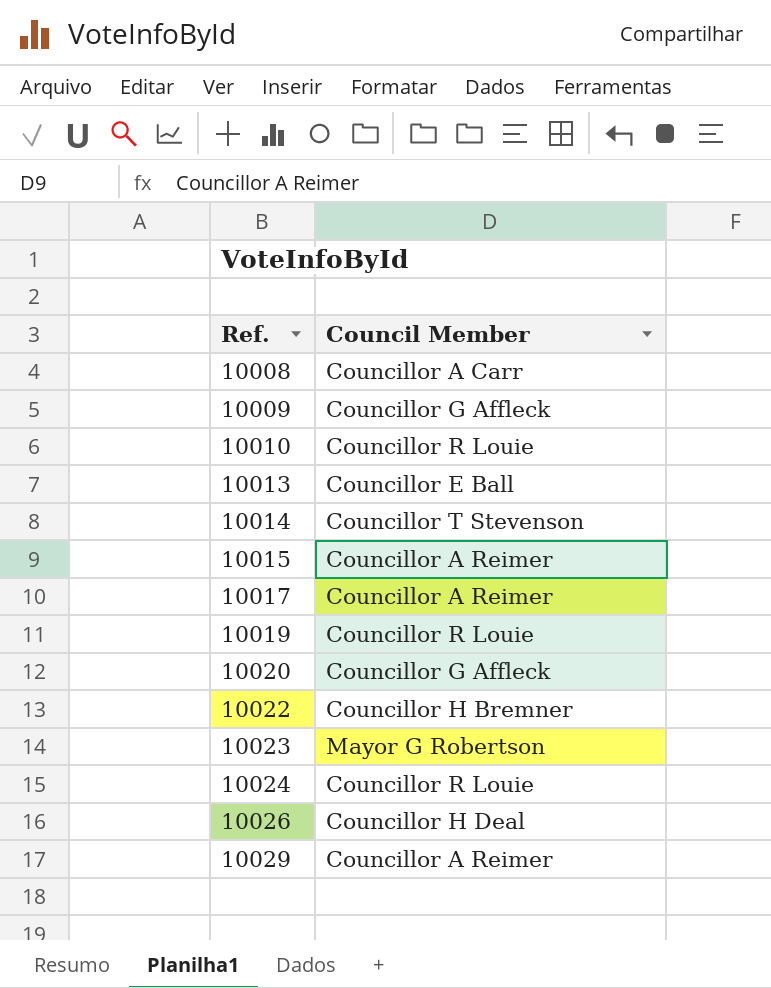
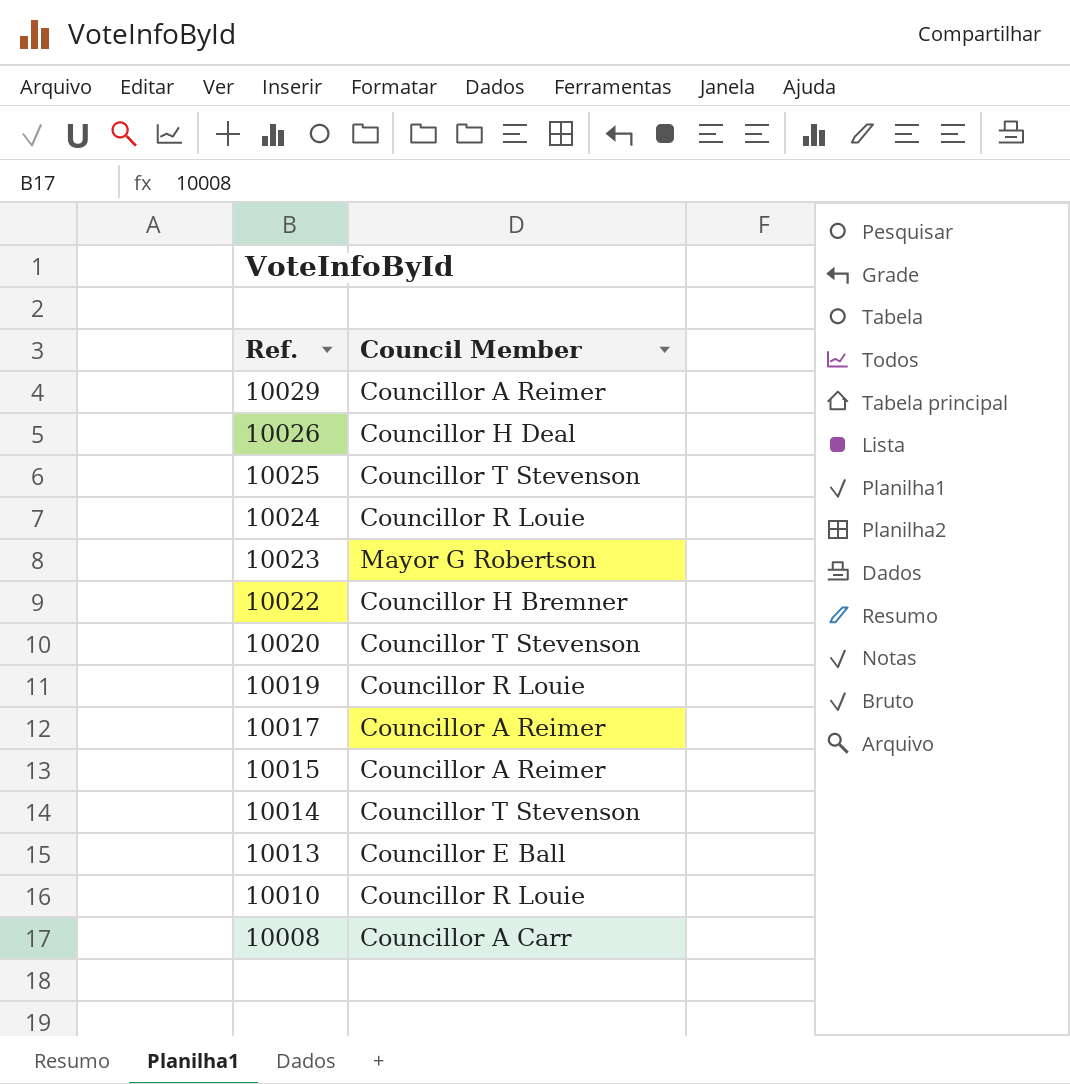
row order: Ref. ascending -> Ref. descending
row 10009: Councillor G Affleck -> none
row 10025: none -> Councillor T Stevenson
10020 | Council Member: Councillor G Affleck -> Councillor T Stevenson

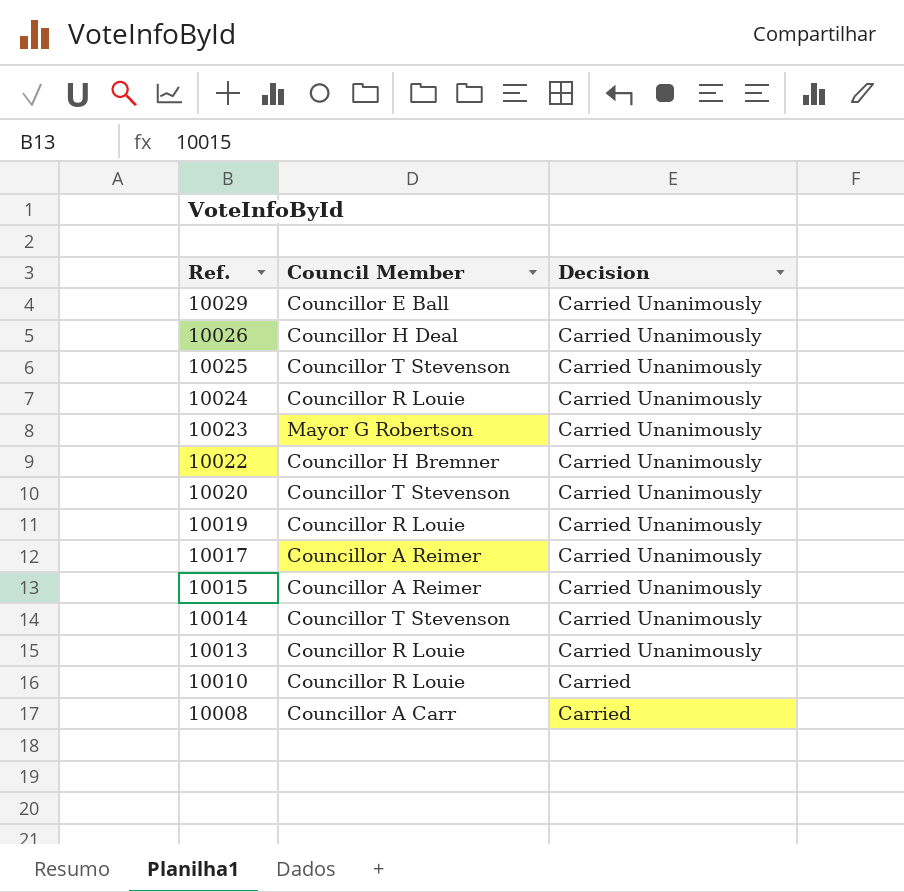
column Decision | position: none -> 3
10029 | Council Member: Councillor A Reimer -> Councillor E Ball
10013 | Council Member: Councillor E Ball -> Councillor R Louie

